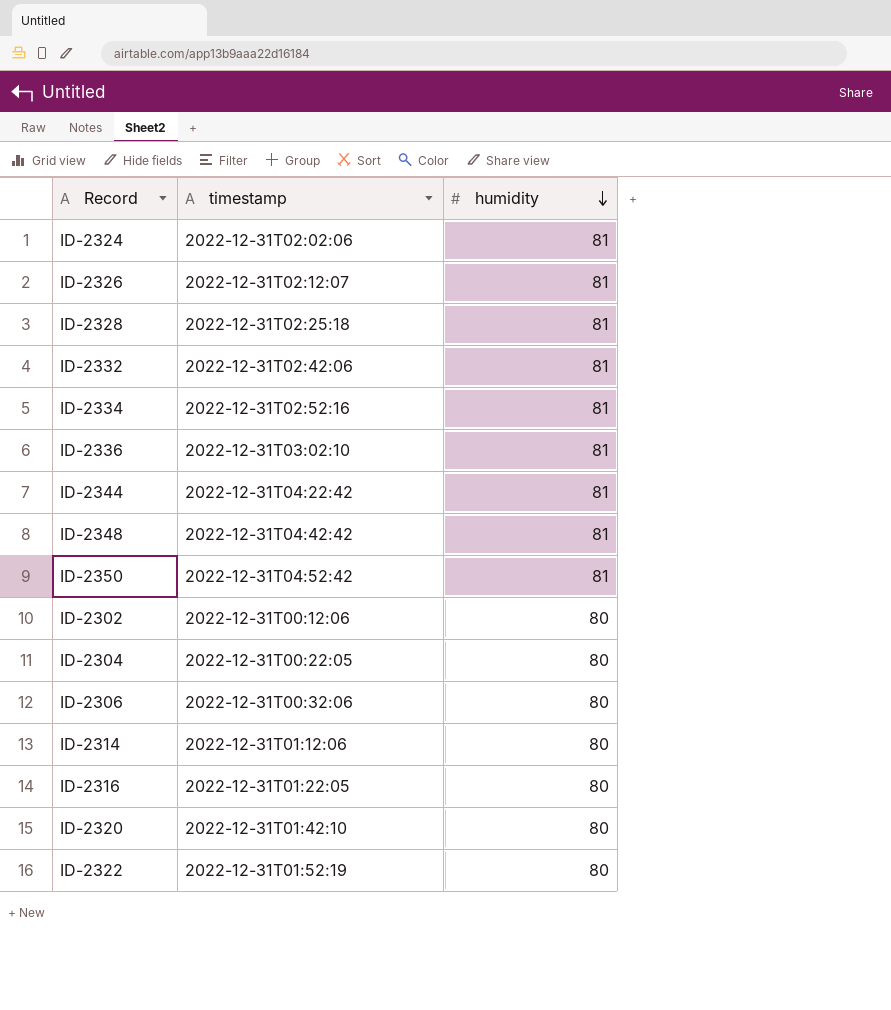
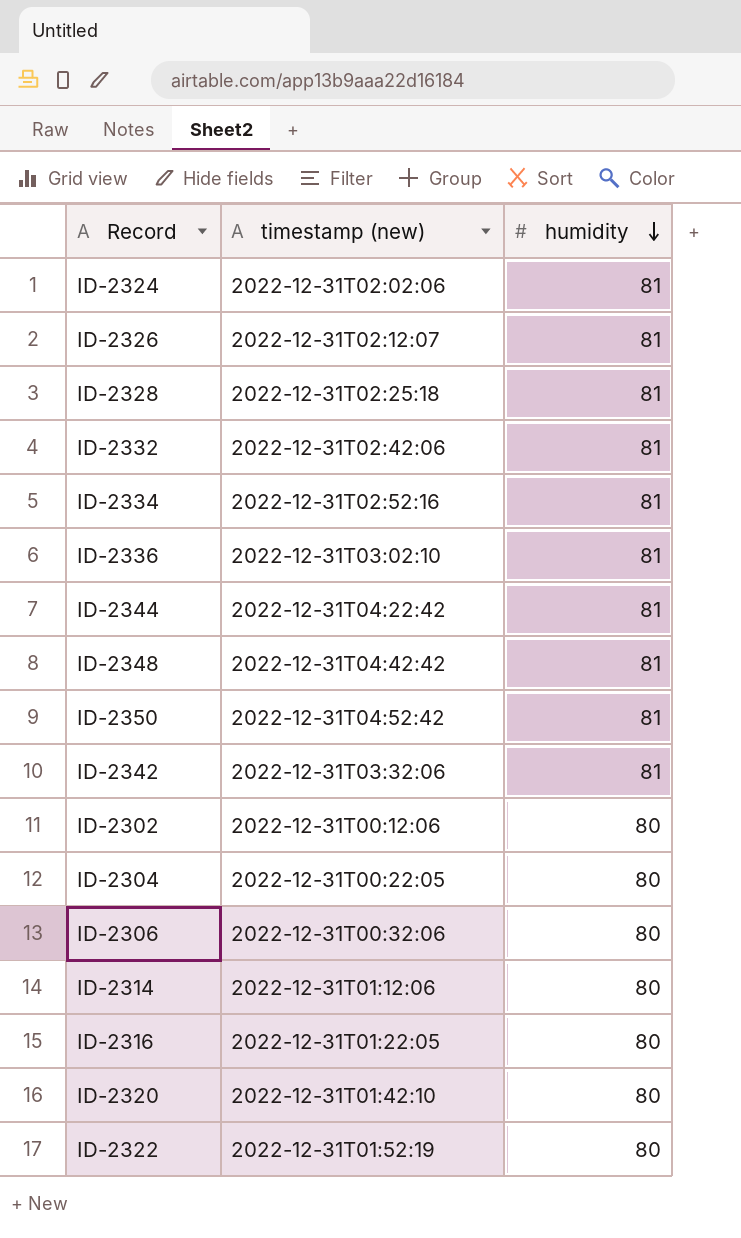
column name: timestamp -> timestamp (new)
row ID-2342: none -> 2022-12-31T03:32:06 | 81

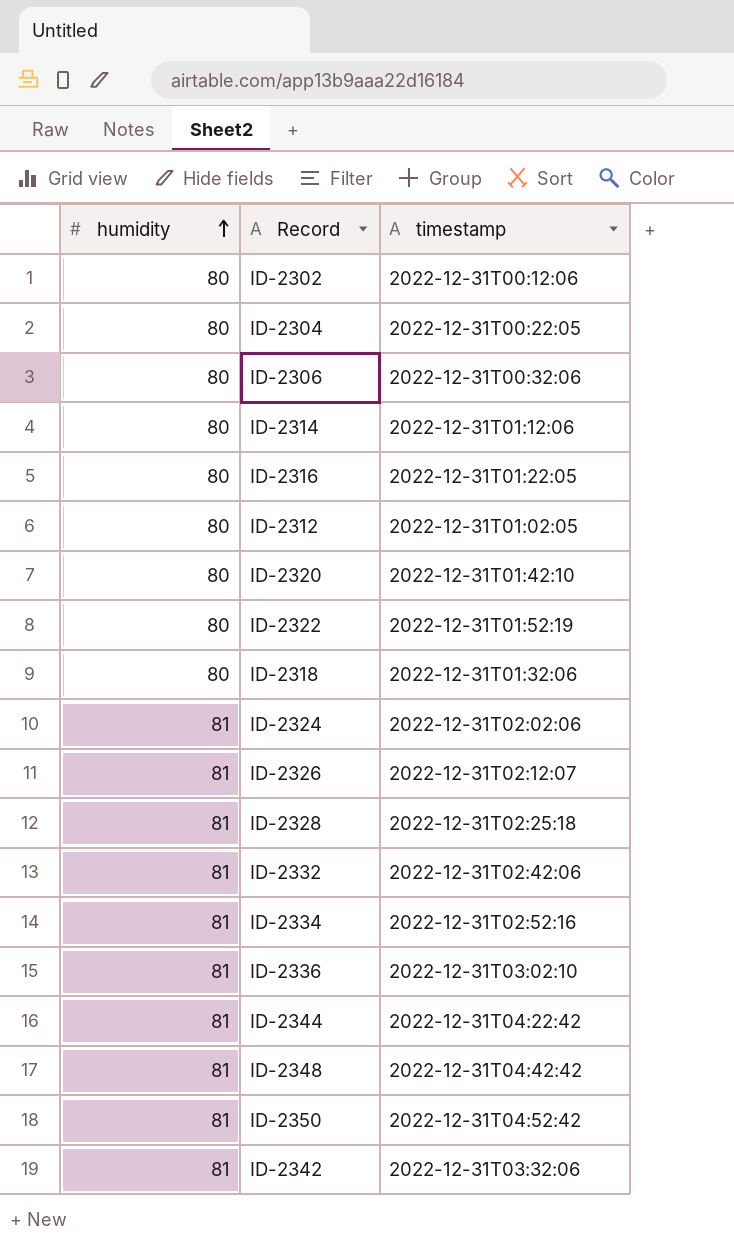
row order: humidity descending -> humidity ascending
column humidity | position: 3 -> 1
column name: timestamp (new) -> timestamp
row ID-2312: none -> 80 | 2022-12-31T01:02:05
row ID-2318: none -> 80 | 2022-12-31T01:32:06

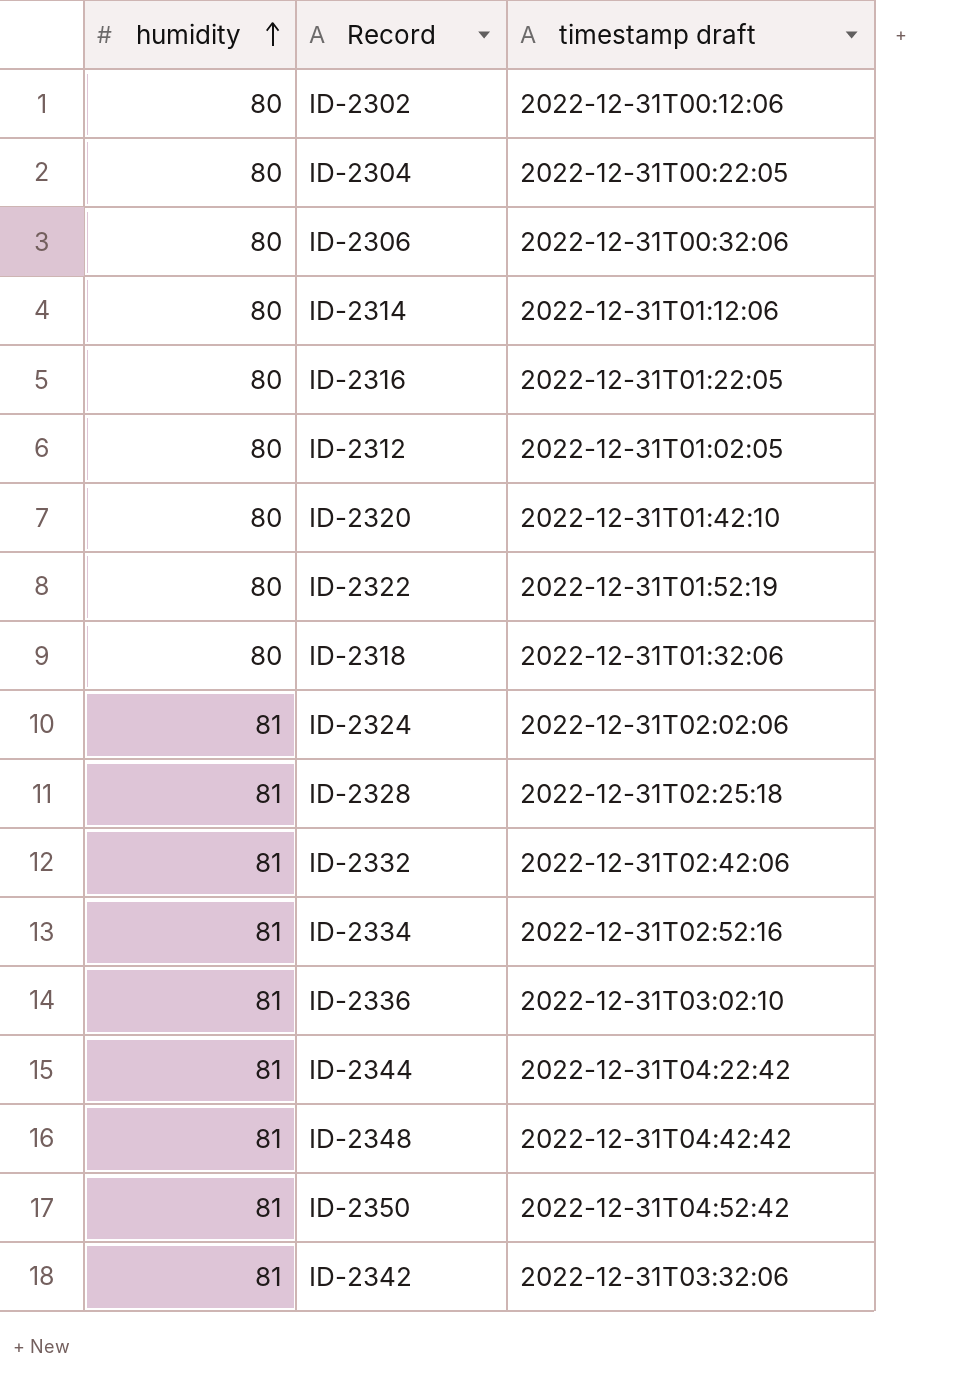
column name: timestamp -> timestamp draft
row ID-2326: 81 | 2022-12-31T02:12:07 -> none

